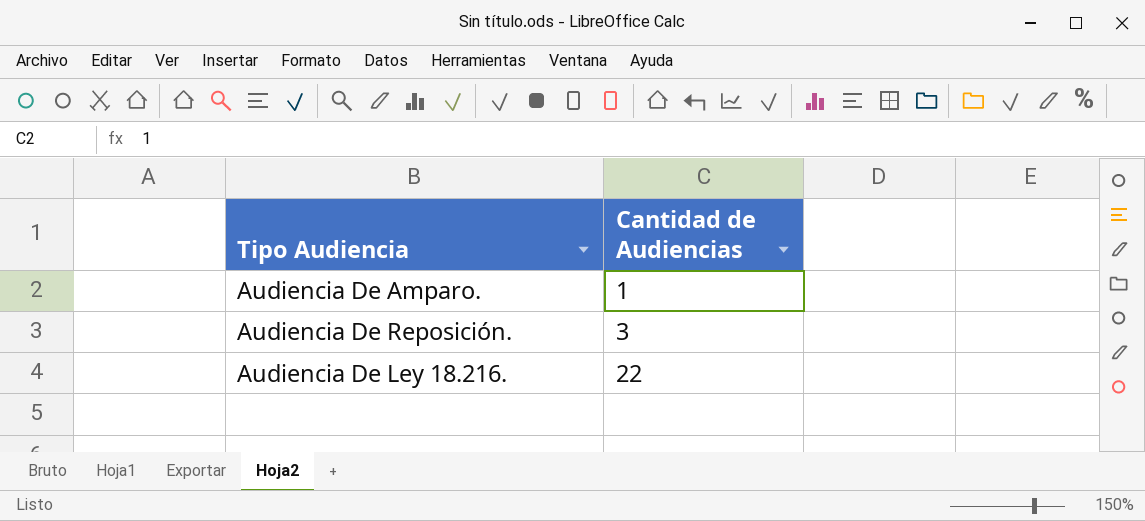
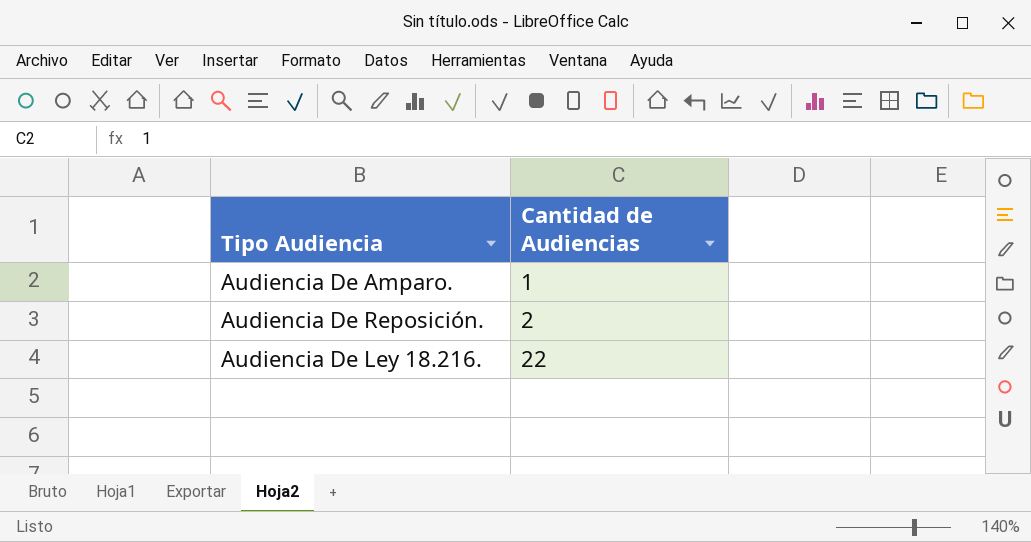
Audiencia De Reposición. | Cantidad de Audiencias: 3 -> 2

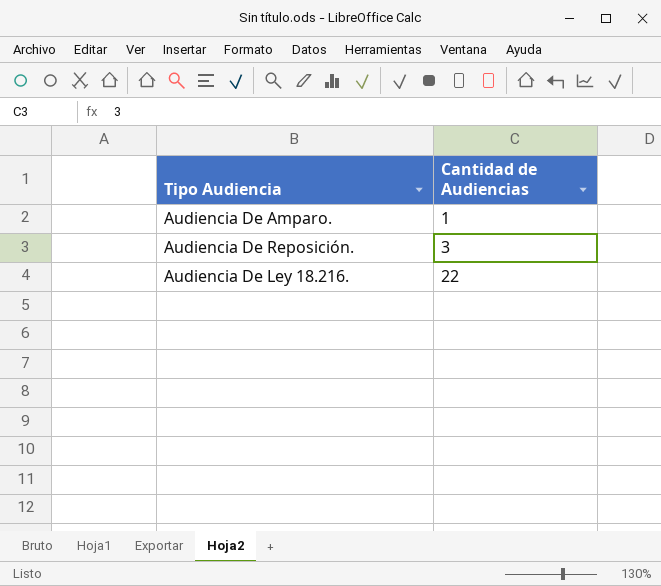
Audiencia De Reposición. | Cantidad de Audiencias: 2 -> 3

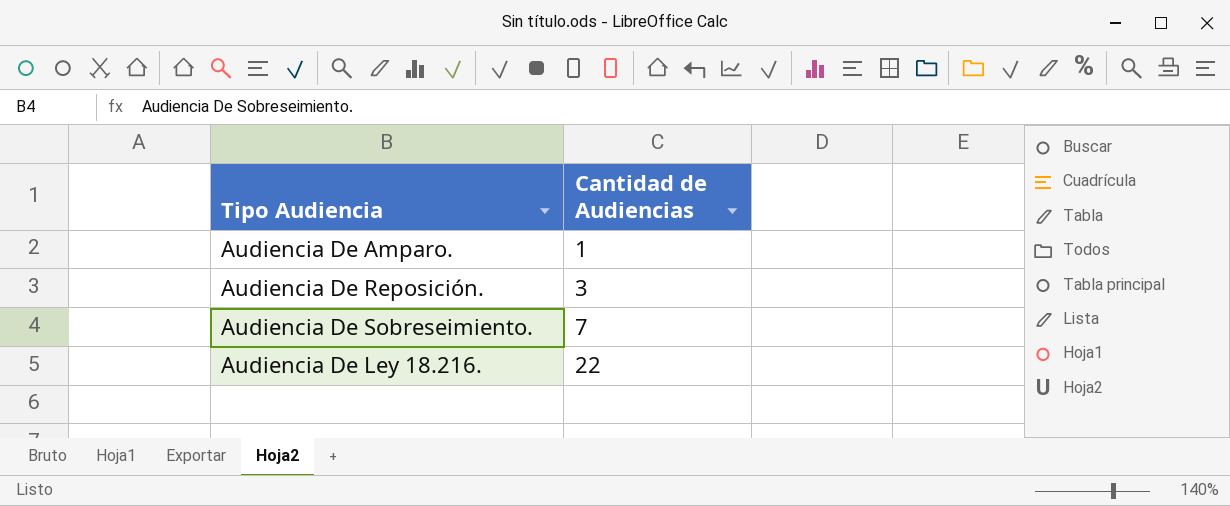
row Audiencia De Sobreseimiento.: none -> 7

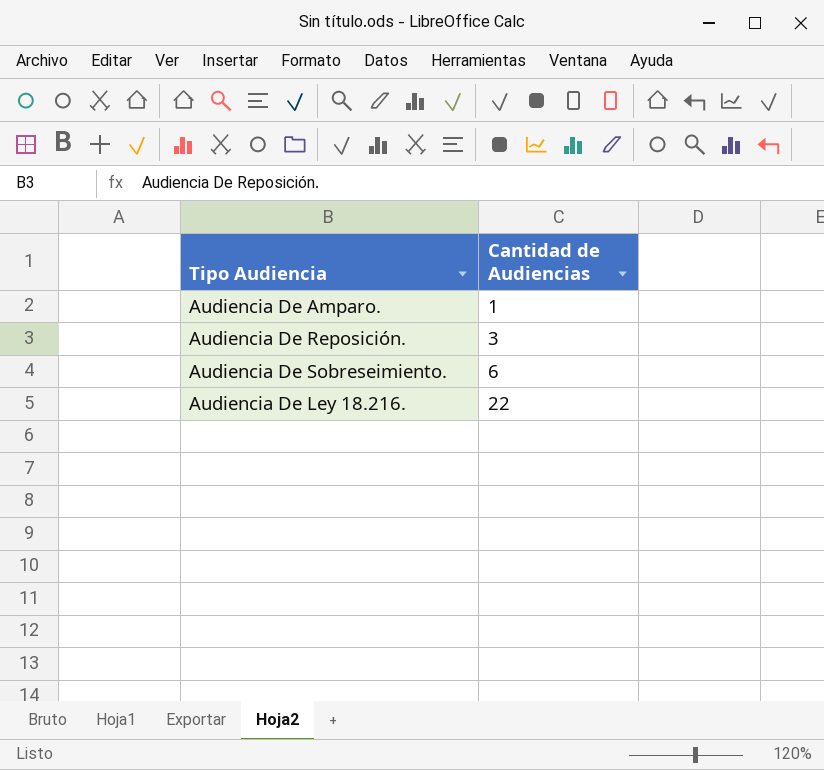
Audiencia De Sobreseimiento. | Cantidad de Audiencias: 7 -> 6

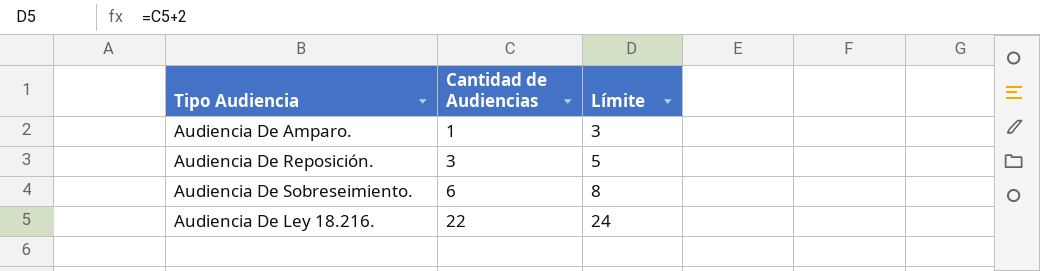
column Límite | formula: none -> [Cantidad de Audiencias] + 2

